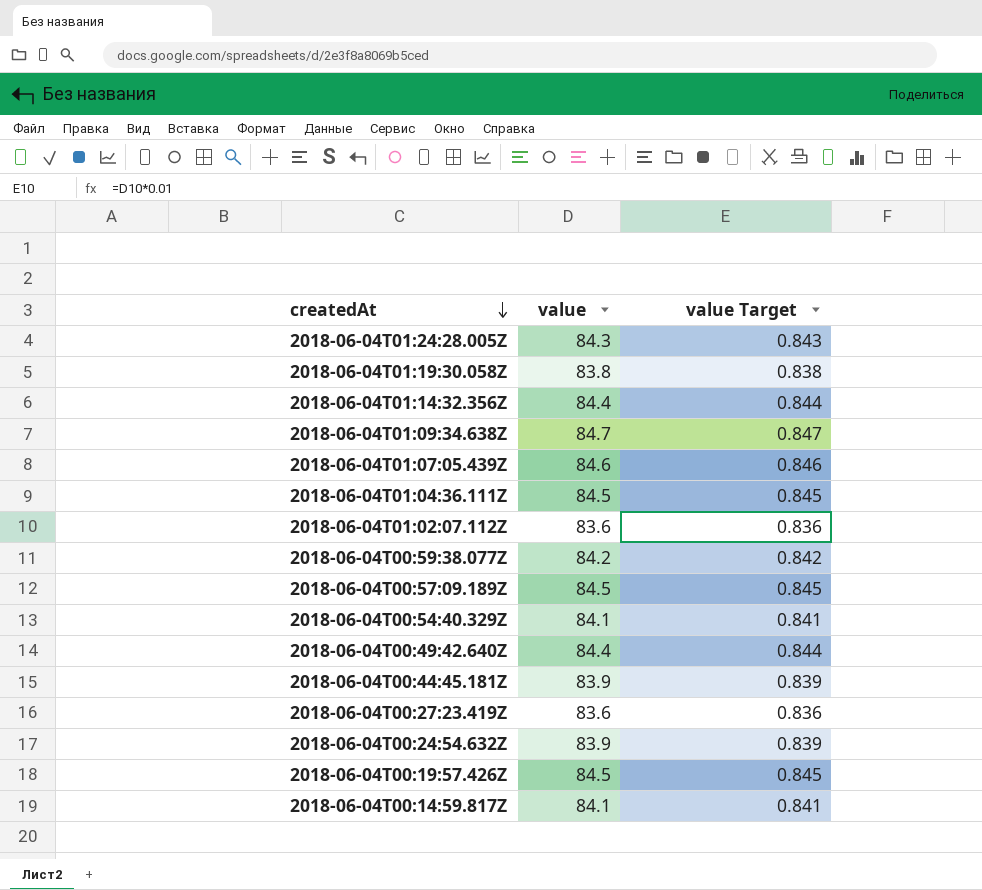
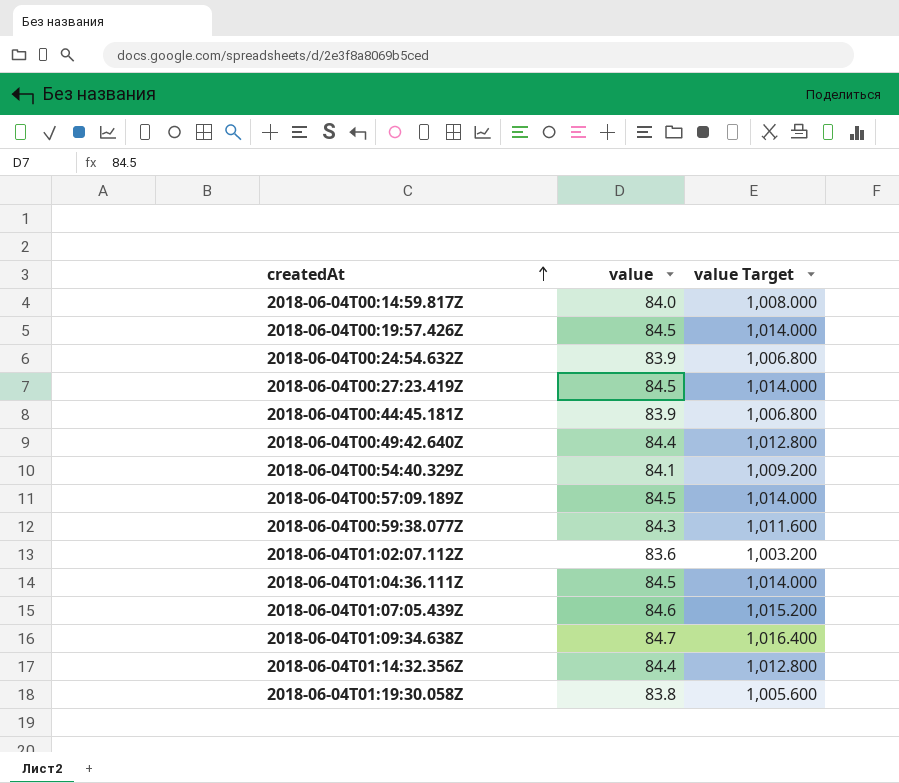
row order: createdAt descending -> createdAt ascending
column value Target | formula: [value] * 0.01 -> [value] * 12
row 2018-06-04T01:24:28.005Z: 84.3 | 0.843 -> none
2018-06-04T00:14:59.817Z | value: 84.1 -> 84.0
2018-06-04T00:27:23.419Z | value: 83.6 -> 84.5
2018-06-04T00:59:38.077Z | value: 84.2 -> 84.3

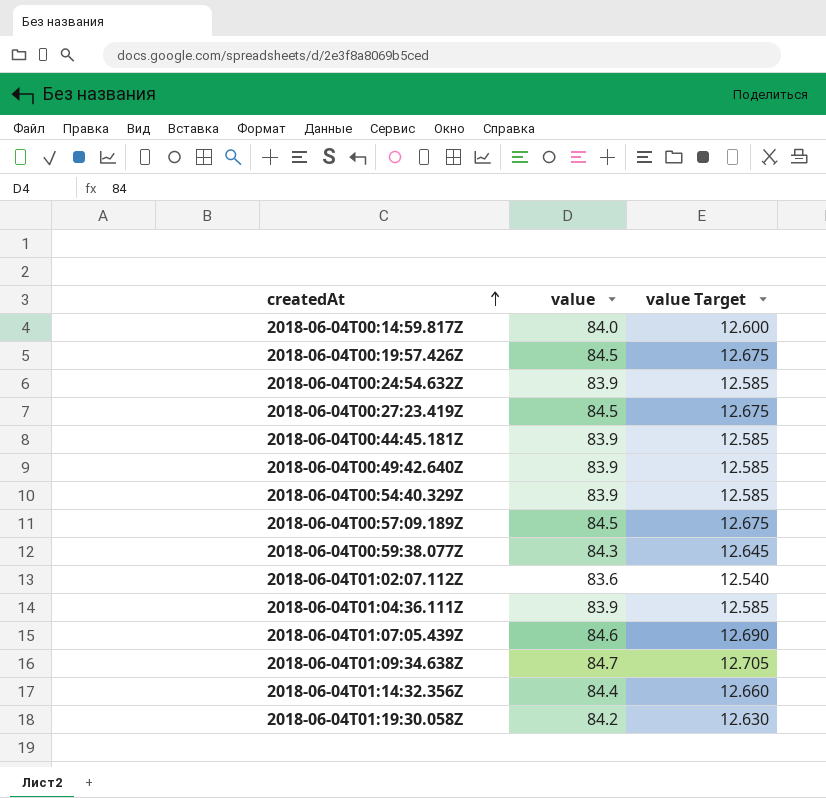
column value Target | formula: [value] * 12 -> [value] * 0.15
2018-06-04T00:49:42.640Z | value: 84.4 -> 83.9
2018-06-04T00:54:40.329Z | value: 84.1 -> 83.9
2018-06-04T01:04:36.111Z | value: 84.5 -> 83.9
2018-06-04T01:19:30.058Z | value: 83.8 -> 84.2

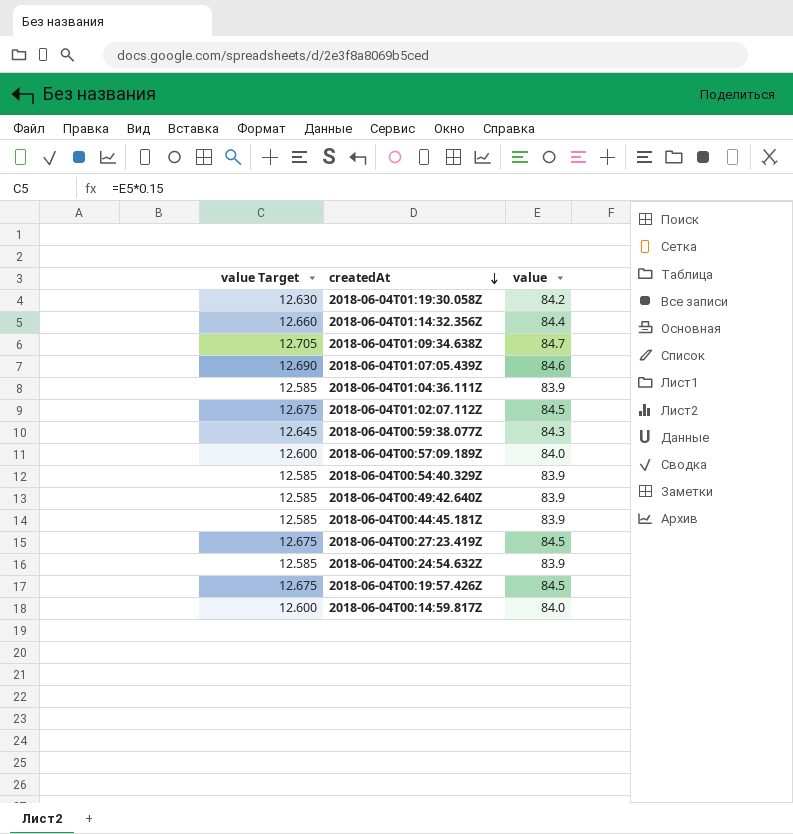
row order: createdAt ascending -> createdAt descending
column value Target | position: 3 -> 1
2018-06-04T01:02:07.112Z | value Target: 12.540 -> 12.675
2018-06-04T01:02:07.112Z | value: 83.6 -> 84.5
2018-06-04T00:57:09.189Z | value Target: 12.675 -> 12.600
2018-06-04T00:57:09.189Z | value: 84.5 -> 84.0

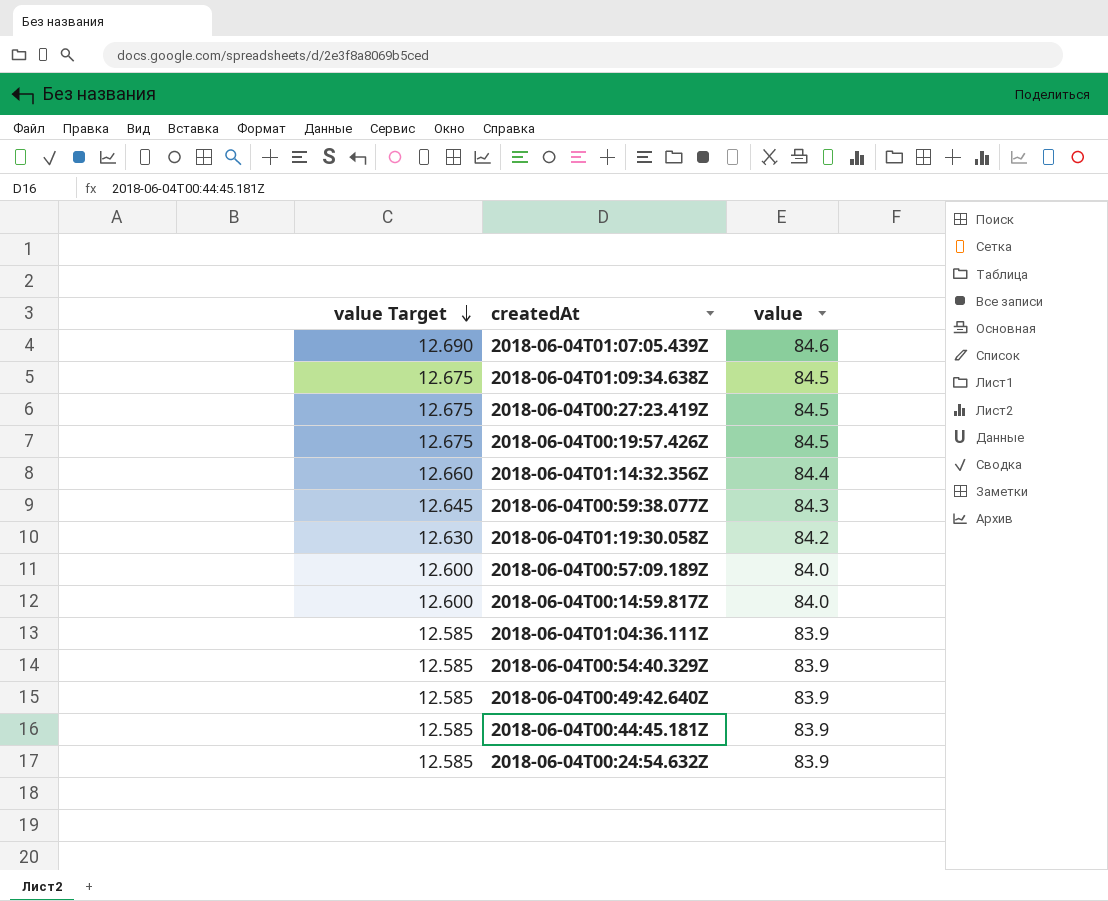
row order: createdAt descending -> value Target descending
row 2018-06-04T01:02:07.112Z: 12.675 | 84.5 -> none
2018-06-04T01:09:34.638Z | value Target: 12.705 -> 12.675
2018-06-04T01:09:34.638Z | value: 84.7 -> 84.5

